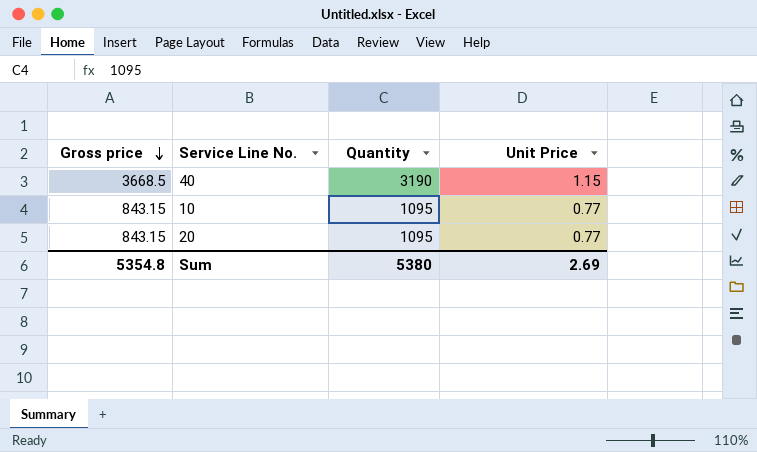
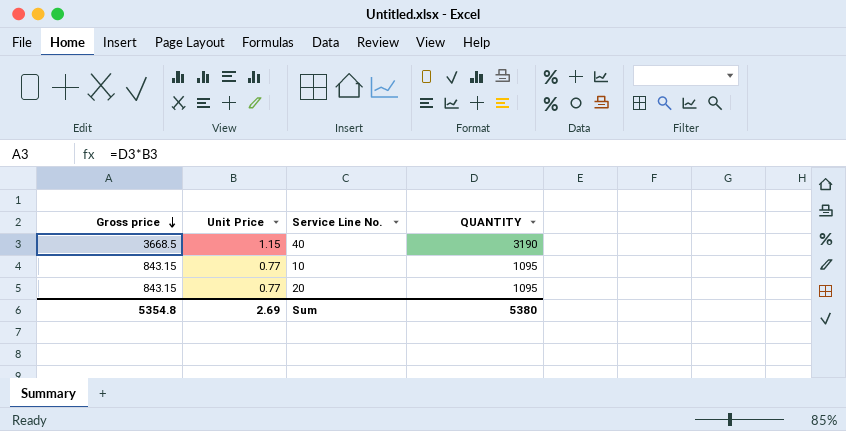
column Unit Price | position: 4 -> 2
column name: Quantity -> QUANTITY

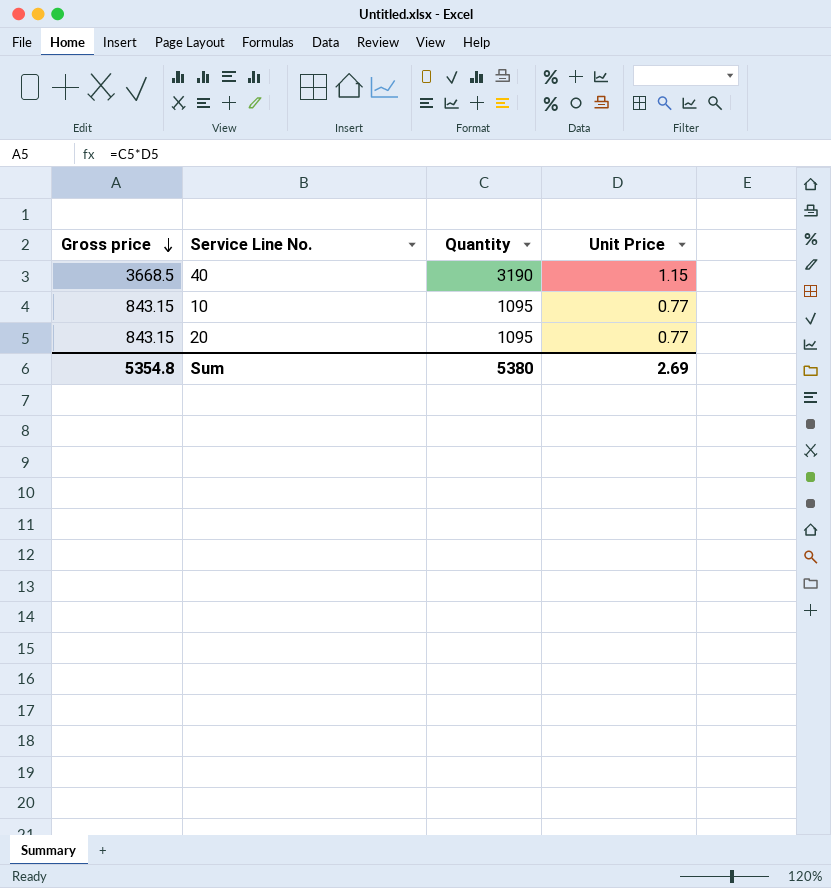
column name: QUANTITY -> Quantity
column Unit Price | position: 2 -> 4

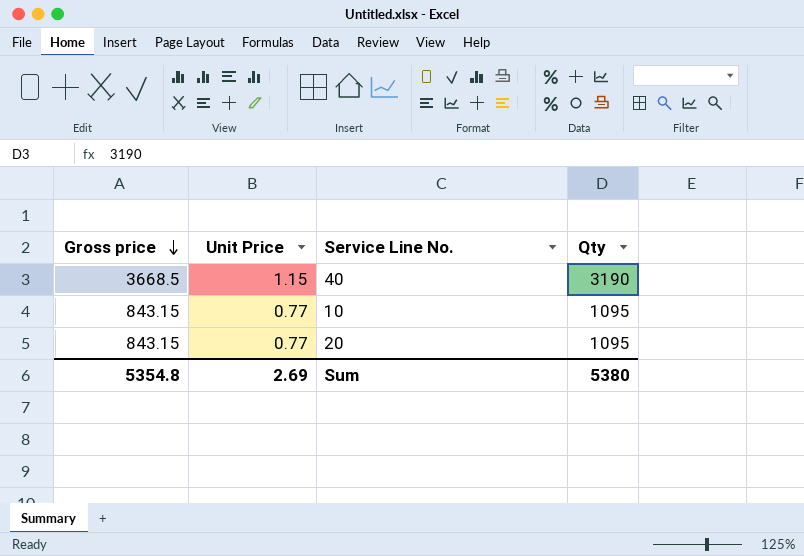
column Unit Price | position: 4 -> 2
column name: Quantity -> Qty

